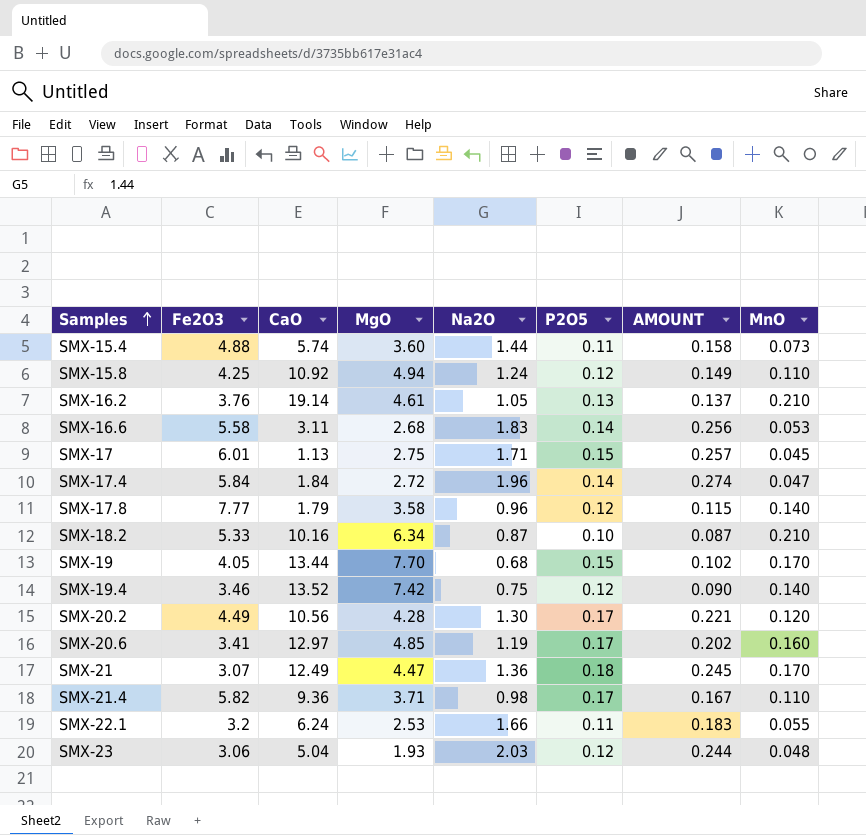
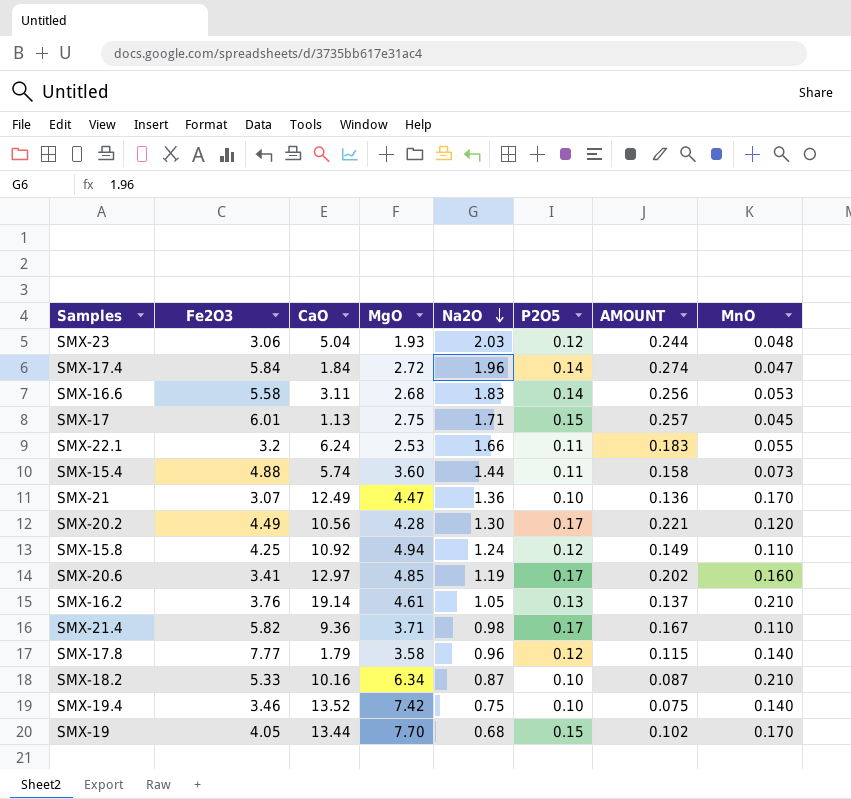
row order: Samples ascending -> Na2O descending
SMX-21 | P2O5: 0.18 -> 0.10
SMX-21 | AMOUNT: 0.245 -> 0.136
SMX-19.4 | P2O5: 0.12 -> 0.10
SMX-19.4 | AMOUNT: 0.090 -> 0.075

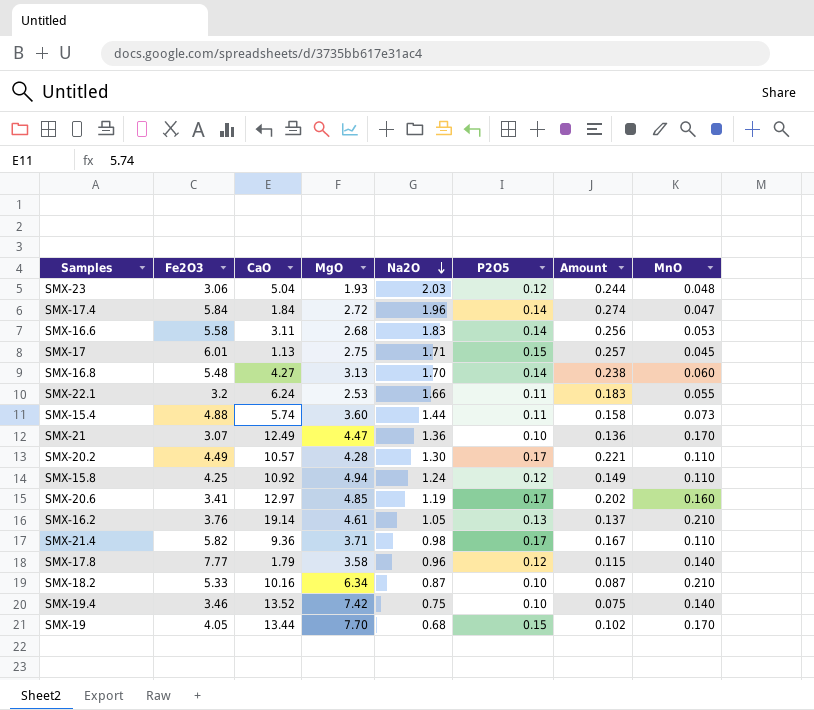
column name: AMOUNT -> Amount
row SMX-16.8: none -> 5.48 | 4.27 | 3.13 | 1.70 | 0.14 | 0.238 | 0.060
SMX-20.2 | CaO: 10.56 -> 10.57
SMX-20.2 | MnO: 0.120 -> 0.110

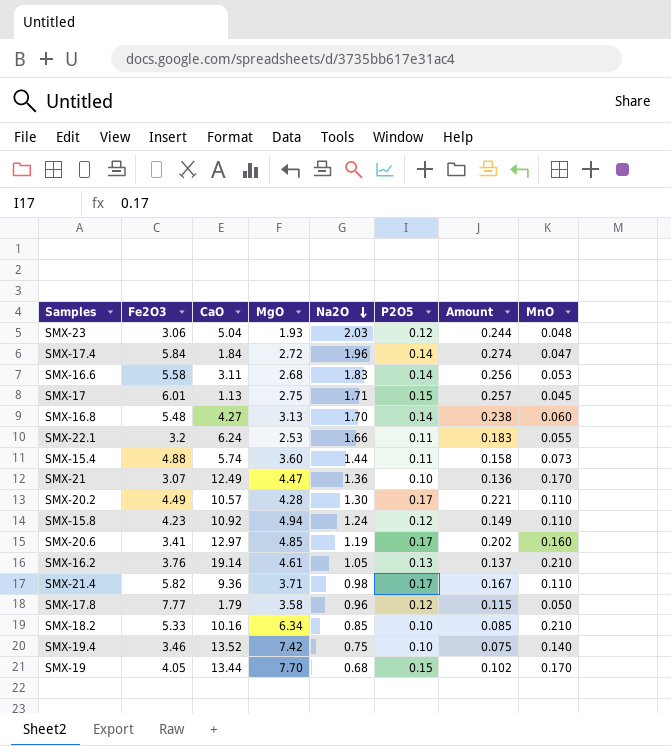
SMX-15.8 | Fe2O3: 4.25 -> 4.23
SMX-17.8 | MnO: 0.140 -> 0.050
SMX-18.2 | Na2O: 0.87 -> 0.85
SMX-18.2 | Amount: 0.087 -> 0.085

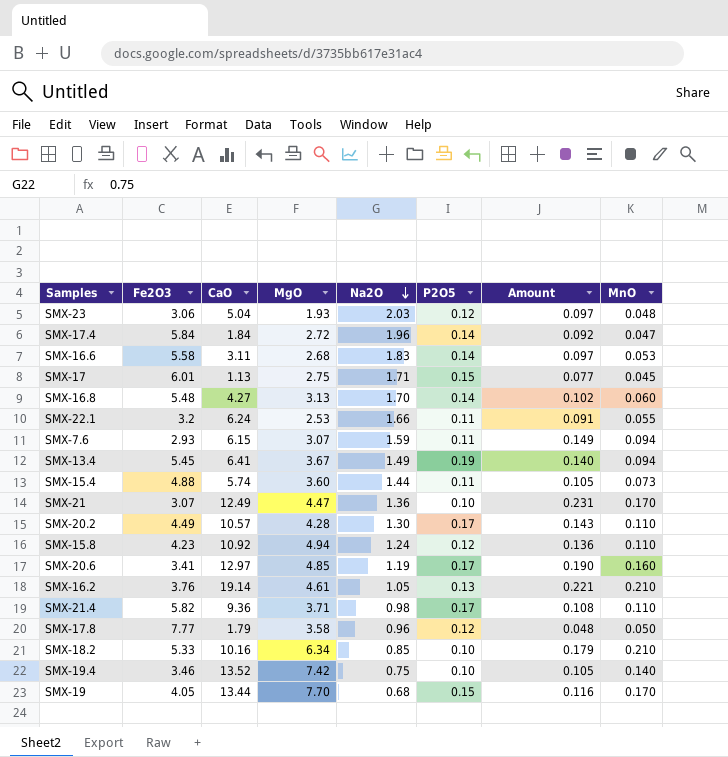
column Amount | formula: [Na2O] * [P2O5] -> [Na2O] * [MnO]
row SMX-7.6: none -> 2.93 | 6.15 | 3.07 | 1.59 | 0.11 | 0.149 | 0.094
row SMX-13.4: none -> 5.45 | 6.41 | 3.67 | 1.49 | 0.19 | 0.140 | 0.094

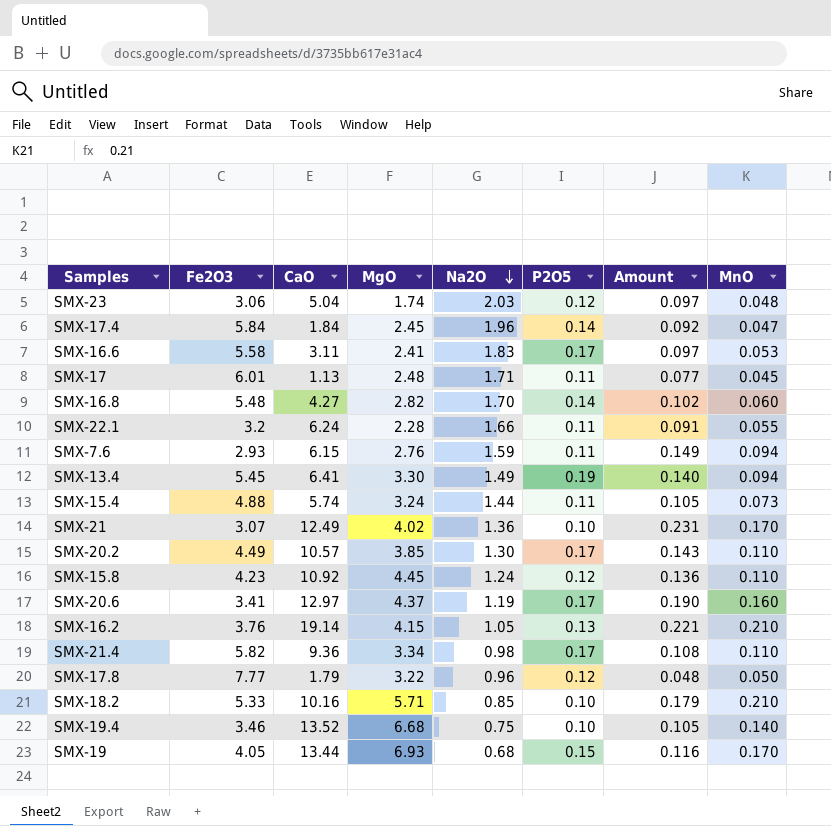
SMX-23 | MgO: 1.93 -> 1.74
SMX-17.4 | MgO: 2.72 -> 2.45
SMX-16.6 | MgO: 2.68 -> 2.41
SMX-16.6 | P2O5: 0.14 -> 0.17
SMX-17 | MgO: 2.75 -> 2.48
SMX-17 | P2O5: 0.15 -> 0.11
SMX-16.8 | MgO: 3.13 -> 2.82
SMX-22.1 | MgO: 2.53 -> 2.28
SMX-7.6 | MgO: 3.07 -> 2.76
SMX-13.4 | MgO: 3.67 -> 3.30
SMX-15.4 | MgO: 3.60 -> 3.24
SMX-21 | MgO: 4.47 -> 4.02
SMX-20.2 | MgO: 4.28 -> 3.85
SMX-15.8 | MgO: 4.94 -> 4.45
SMX-20.6 | MgO: 4.85 -> 4.37
SMX-16.2 | MgO: 4.61 -> 4.15
SMX-21.4 | MgO: 3.71 -> 3.34
SMX-17.8 | MgO: 3.58 -> 3.22
SMX-18.2 | MgO: 6.34 -> 5.71
SMX-19.4 | MgO: 7.42 -> 6.68
SMX-19 | MgO: 7.70 -> 6.93

